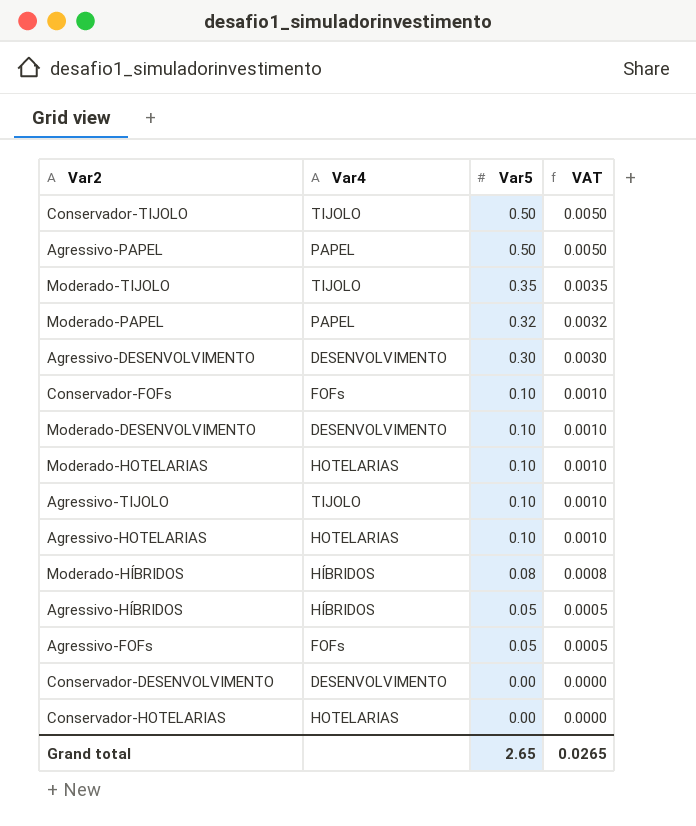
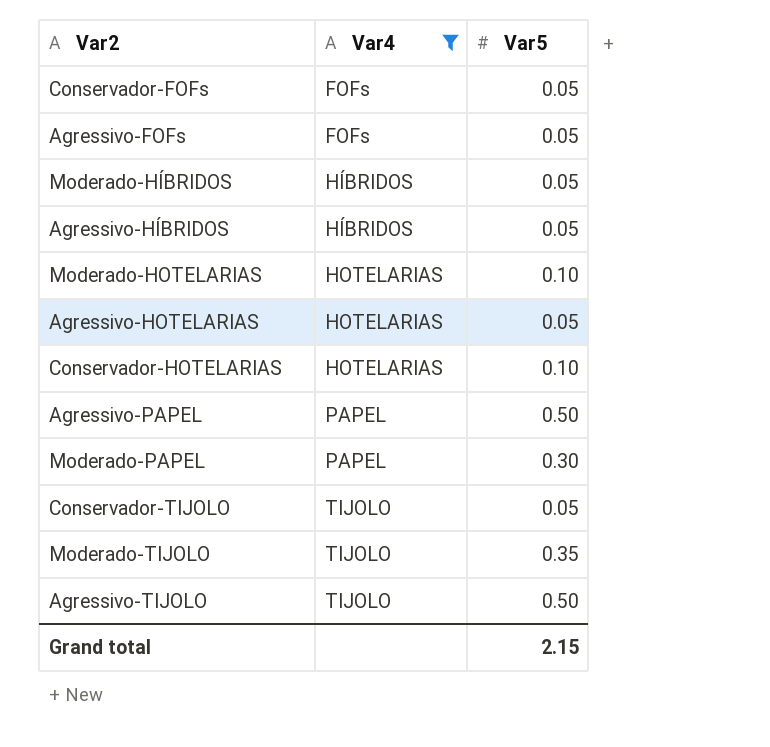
filter: none -> Var4 != DESENVOLVIMENTO
row order: Var5 descending -> Var4 ascending
column VAT | formula: [Var5] * 0.01 -> none
Conservador-FOFs | Var5: 0.10 -> 0.05
Moderado-HÍBRIDOS | Var5: 0.08 -> 0.05
Agressivo-HOTELARIAS | Var5: 0.10 -> 0.05
Conservador-HOTELARIAS | Var5: 0.00 -> 0.10
Moderado-PAPEL | Var5: 0.32 -> 0.30
Conservador-TIJOLO | Var5: 0.50 -> 0.05
Agressivo-TIJOLO | Var5: 0.10 -> 0.50
Grand total | Var5: 2.65 -> 2.15

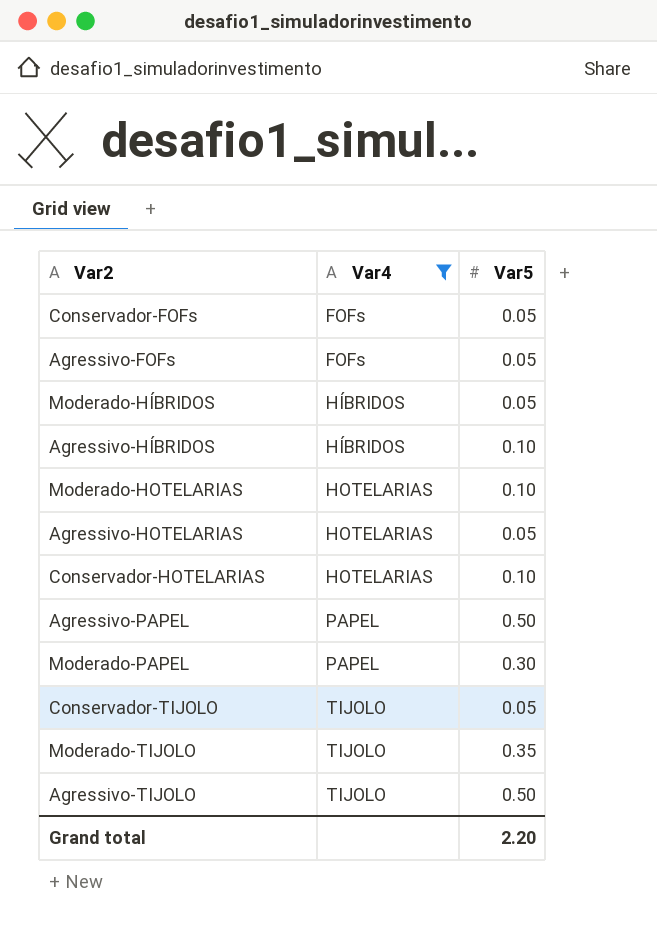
Agressivo-HÍBRIDOS | Var5: 0.05 -> 0.10
Grand total | Var5: 2.15 -> 2.20

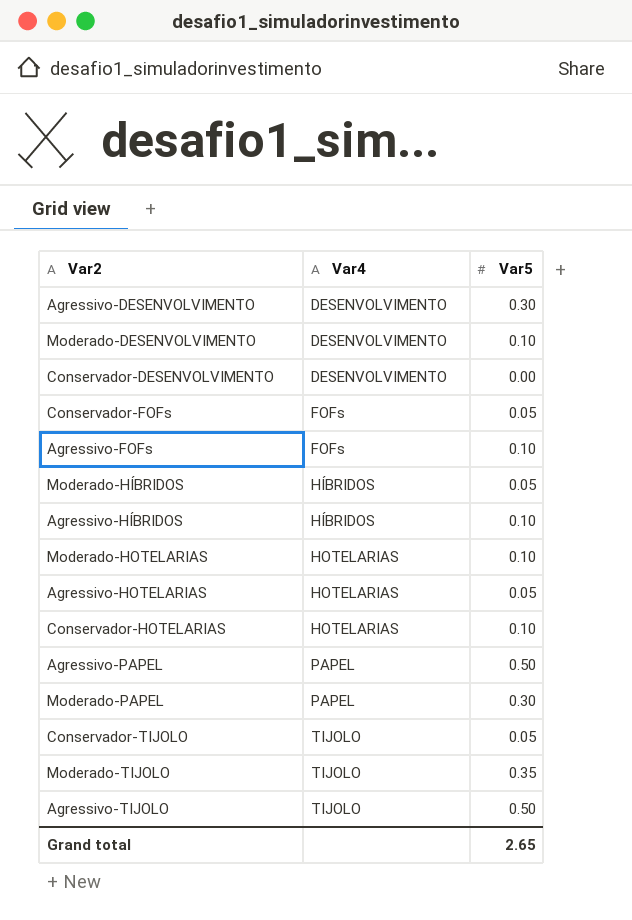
filter: Var4 != DESENVOLVIMENTO -> none
Agressivo-FOFs | Var5: 0.05 -> 0.10
Grand total | Var5: 2.20 -> 2.65

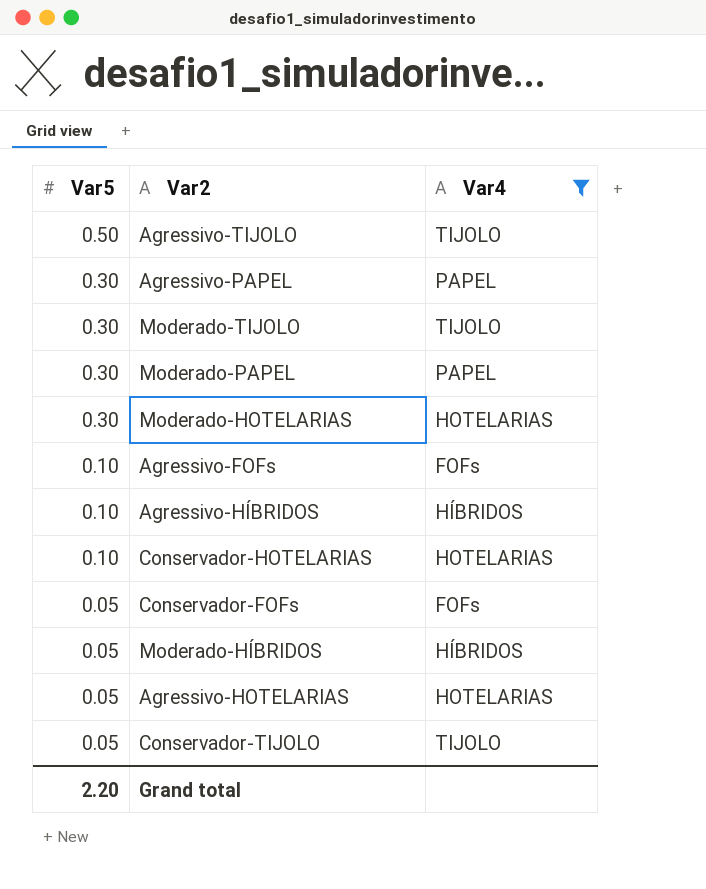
filter: none -> Var4 != DESENVOLVIMENTO
row order: Var4 ascending -> Var5 descending
column Var5 | position: 3 -> 1
Agressivo-PAPEL | Var5: 0.50 -> 0.30
Moderado-TIJOLO | Var5: 0.35 -> 0.30
Moderado-HOTELARIAS | Var5: 0.10 -> 0.30
Grand total | Var5: 2.65 -> 2.20

